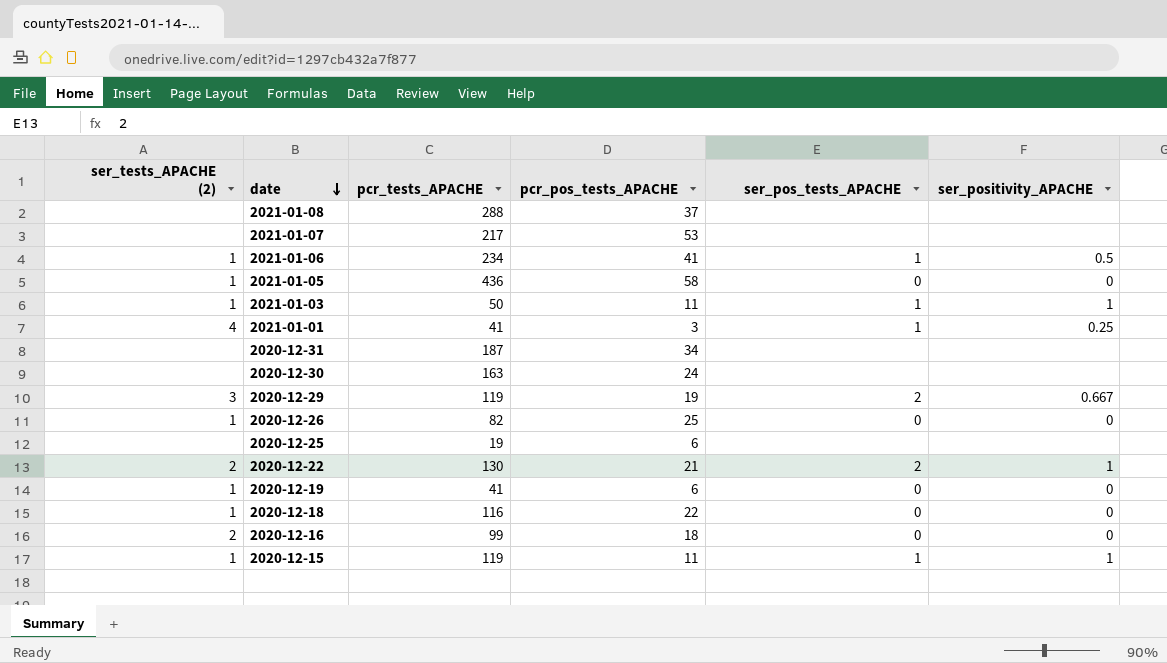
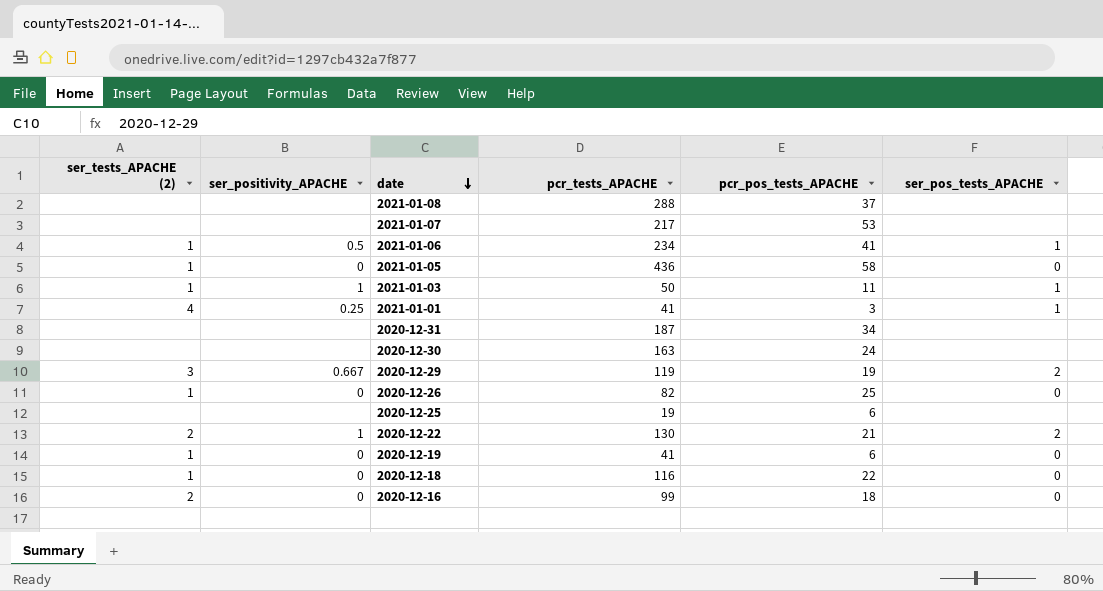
column ser_positivity_APACHE | position: 6 -> 2
row 2020-12-15: 1 | 119 | 11 | 1 | 1 -> none

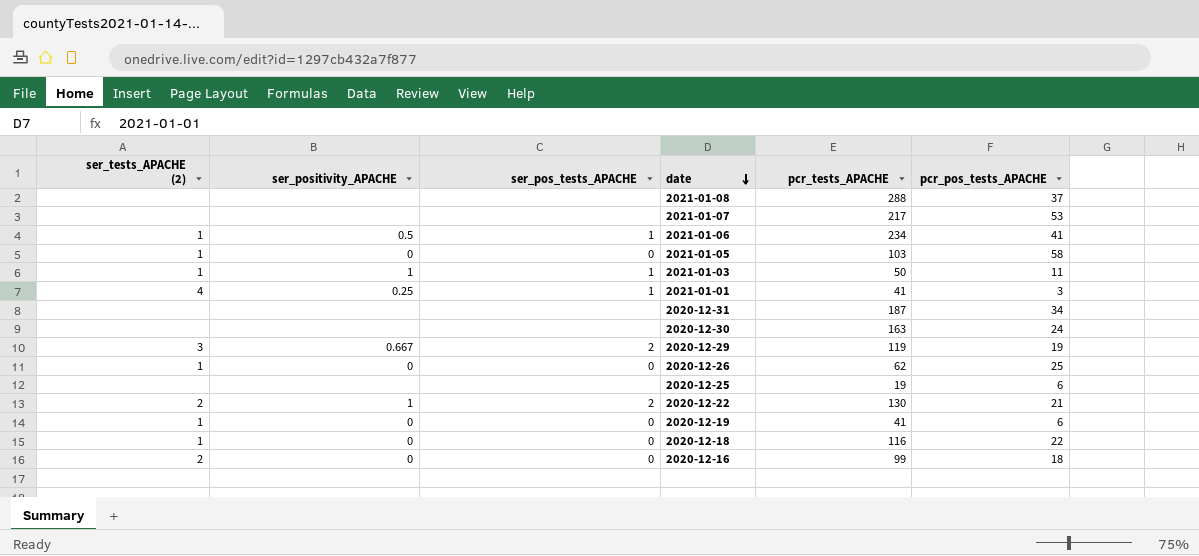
column ser_pos_tests_APACHE | position: 6 -> 3
2021-01-05 | pcr_tests_APACHE: 436 -> 103
2020-12-26 | pcr_tests_APACHE: 82 -> 62

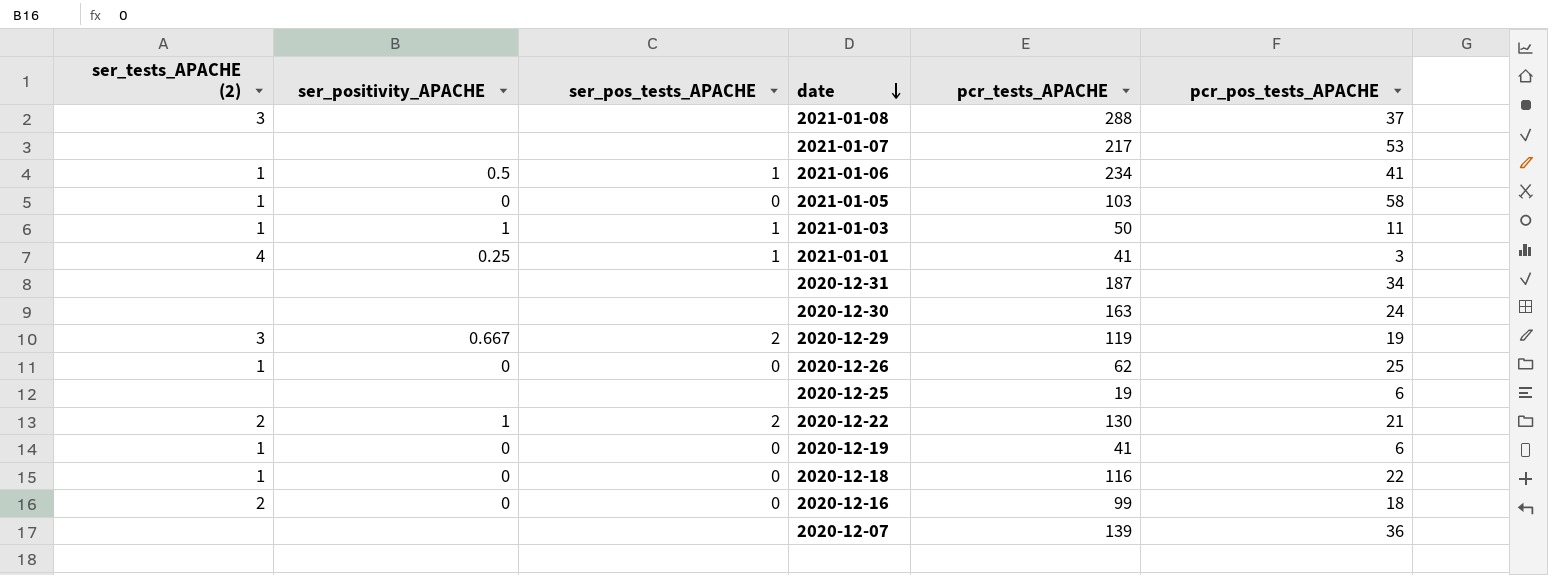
2021-01-08 | ser_tests_APACHE (2): none -> 3
row 2020-12-07: none -> none | none | none | 139 | 36

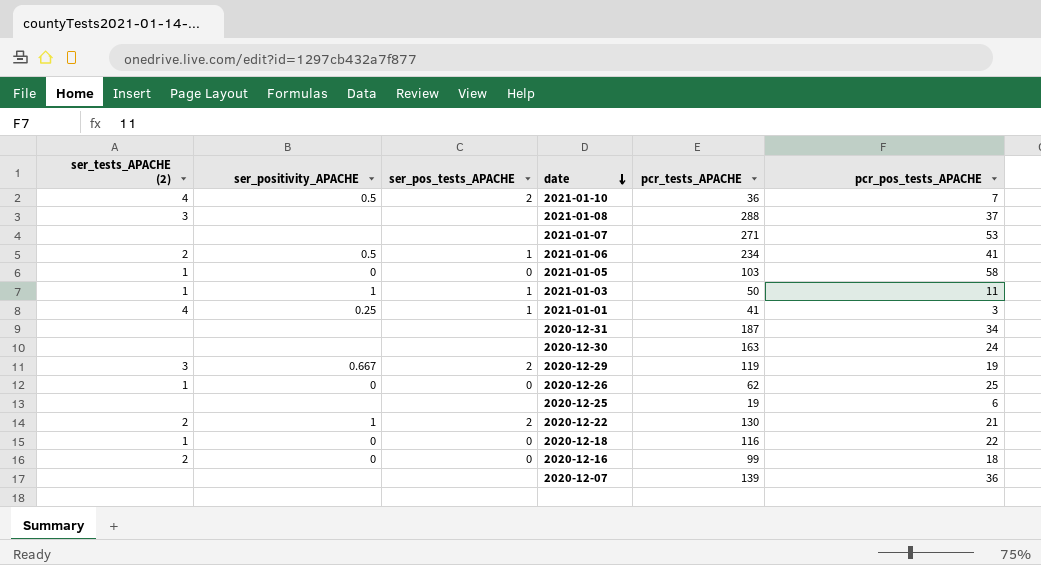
row 2020-12-19: 1 | 0 | 0 | 41 | 6 -> none
row 2021-01-10: none -> 4 | 0.5 | 2 | 36 | 7
2021-01-07 | pcr_tests_APACHE: 217 -> 271
2021-01-06 | ser_tests_APACHE (2): 1 -> 2

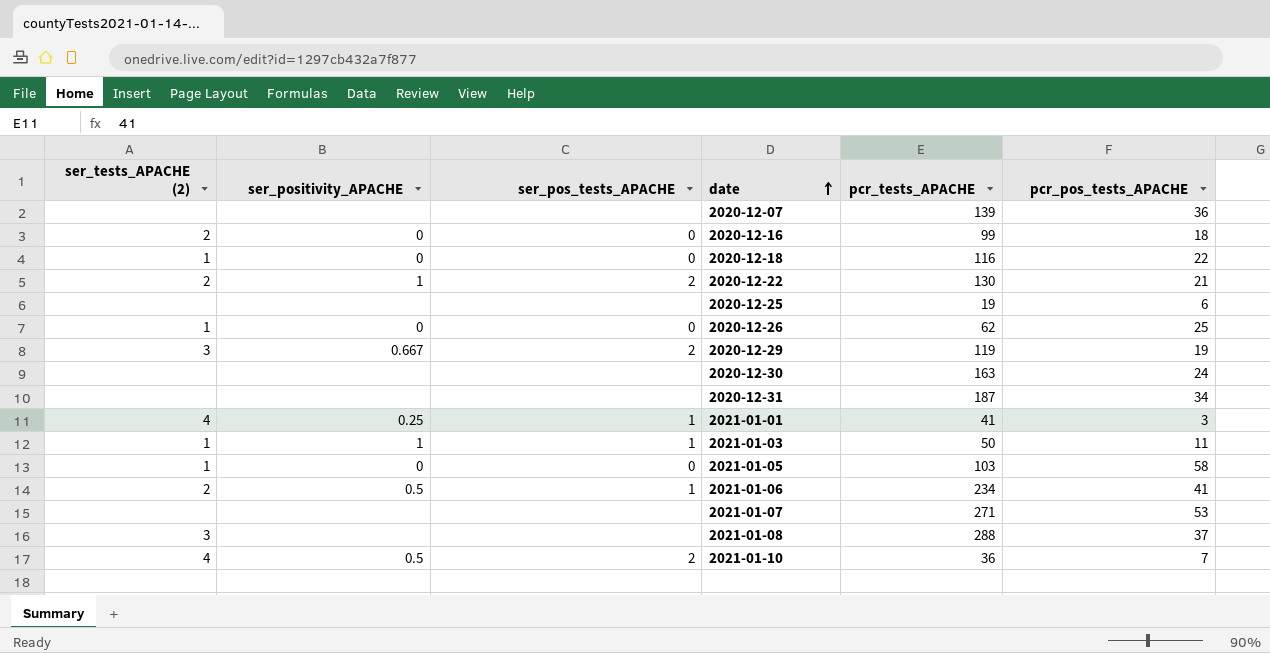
row order: date descending -> date ascending

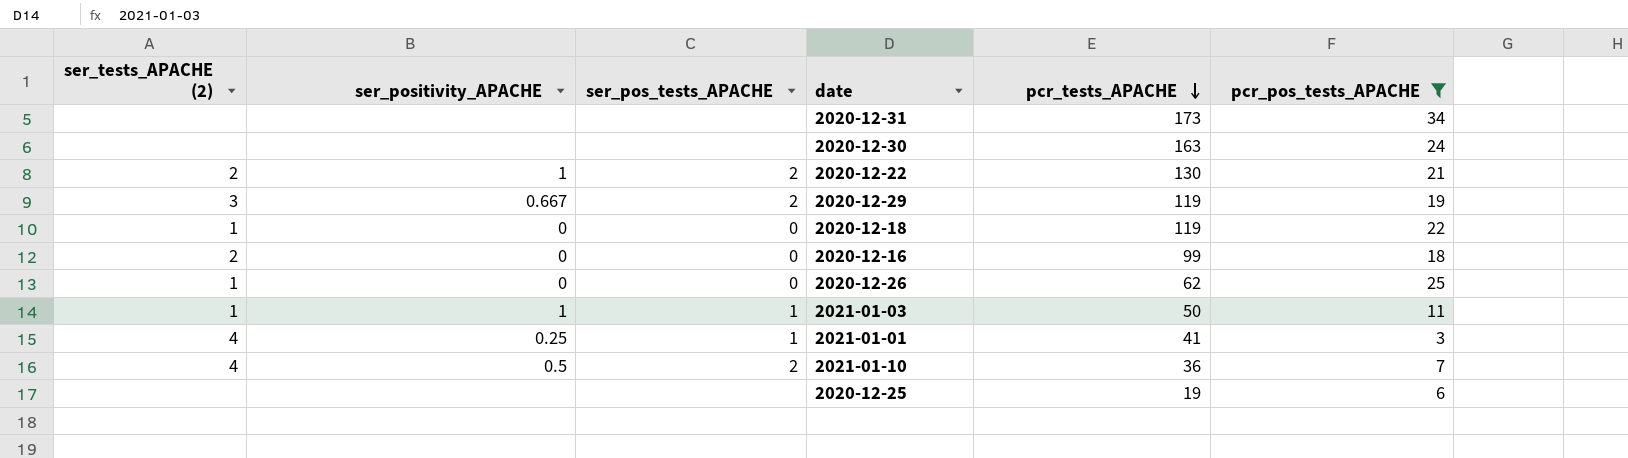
filter: none -> pcr_pos_tests_APACHE <= 34
row order: date ascending -> pcr_tests_APACHE descending
2020-12-31 | pcr_tests_APACHE: 187 -> 173
2020-12-18 | pcr_tests_APACHE: 116 -> 119

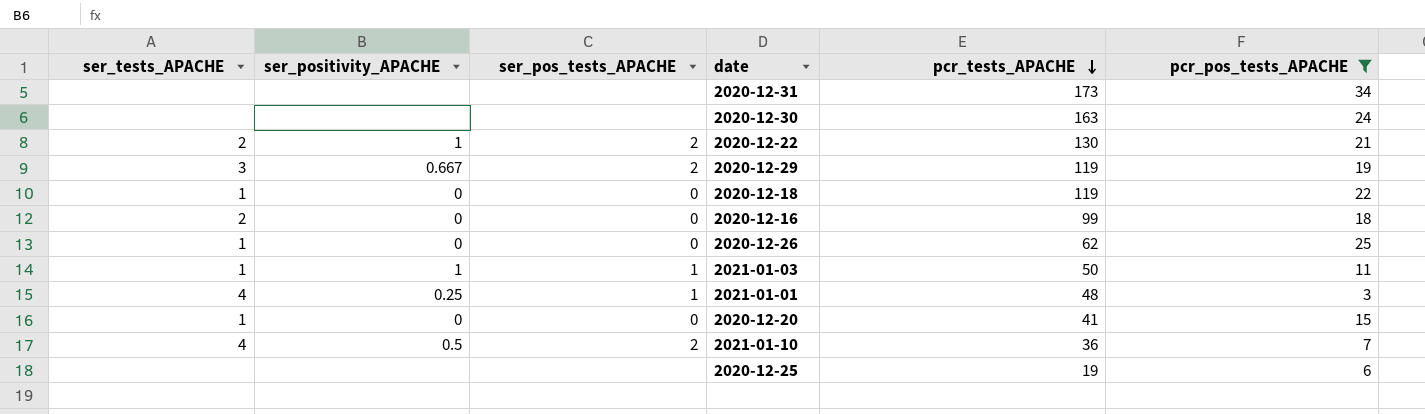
column name: ser_tests_APACHE (2) -> ser_tests_APACHE
2021-01-01 | pcr_tests_APACHE: 41 -> 48
row 2020-12-20: none -> 1 | 0 | 0 | 41 | 15

